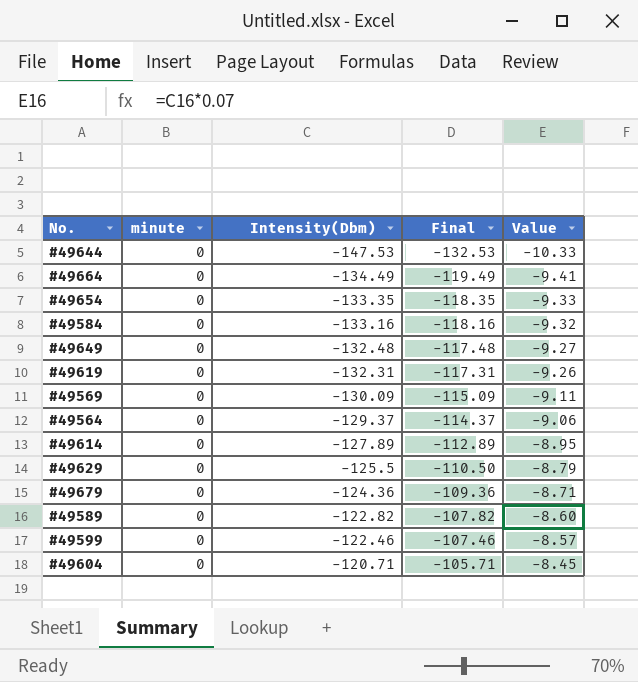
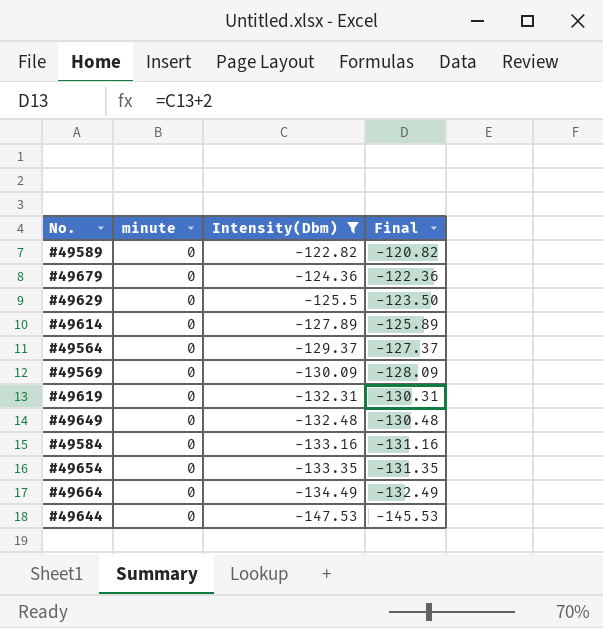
filter: none -> Intensity(Dbm) <= -122.82
row order: Intensity(Dbm) ascending -> Intensity(Dbm) descending
column Value | formula: [Intensity(Dbm)] * 0.07 -> none
column Final | formula: [Intensity(Dbm)] + 15 -> [Intensity(Dbm)] + 2

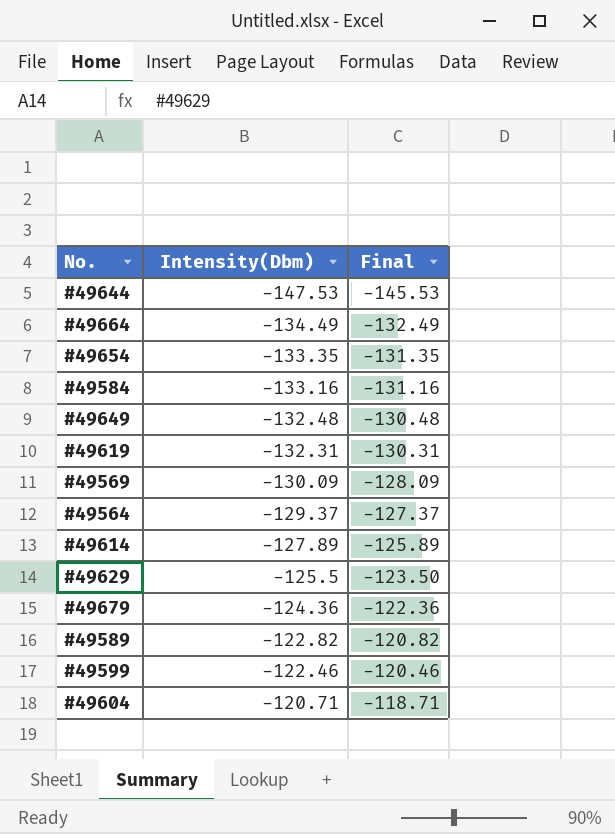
filter: Intensity(Dbm) <= -122.82 -> none
row order: Intensity(Dbm) descending -> Intensity(Dbm) ascending
column minute | position: 2 -> none

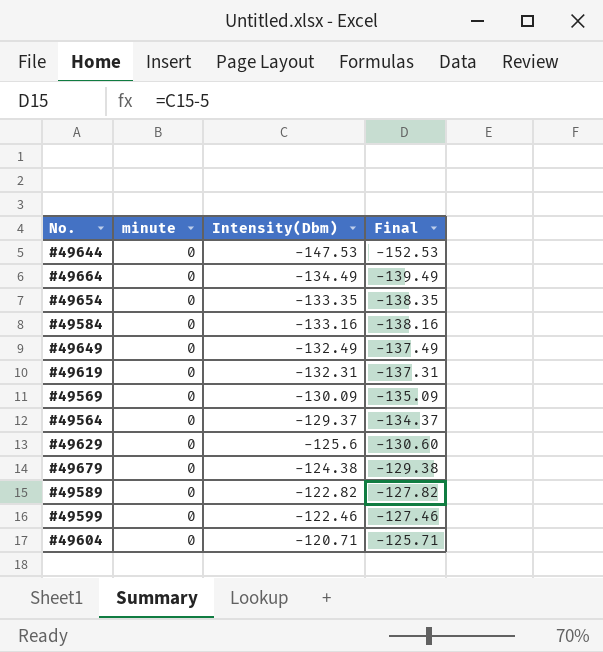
column minute | position: none -> 2
column Final | formula: [Intensity(Dbm)] + 2 -> [Intensity(Dbm)] - 5
row #49614: -127.89 | -125.89 -> none
#49649 | Intensity(Dbm): -132.48 -> -132.49
#49629 | Intensity(Dbm): -125.5 -> -125.6
#49679 | Intensity(Dbm): -124.36 -> -124.38

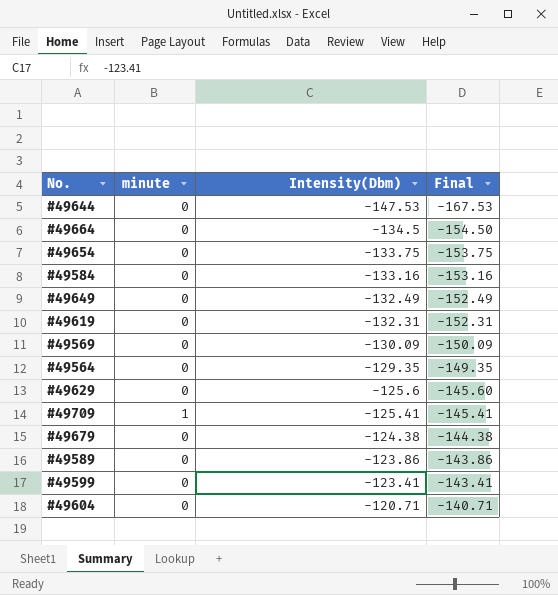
column Final | formula: [Intensity(Dbm)] - 5 -> [Intensity(Dbm)] - 20
#49664 | Intensity(Dbm): -134.49 -> -134.5
#49654 | Intensity(Dbm): -133.35 -> -133.75
#49564 | Intensity(Dbm): -129.37 -> -129.35
row #49709: none -> 1 | -125.41 | -145.41
#49589 | Intensity(Dbm): -122.82 -> -123.86
#49599 | Intensity(Dbm): -122.46 -> -123.41

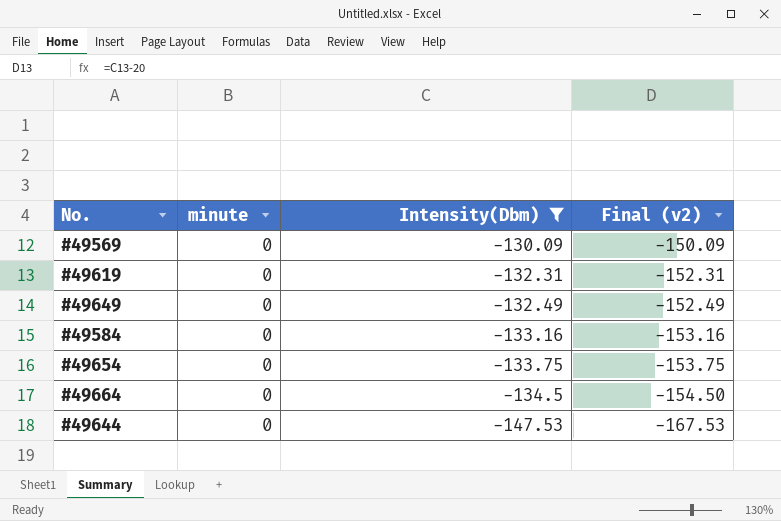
filter: none -> Intensity(Dbm) <= -130.09
row order: Intensity(Dbm) ascending -> Intensity(Dbm) descending
column name: Final -> Final (v2)

